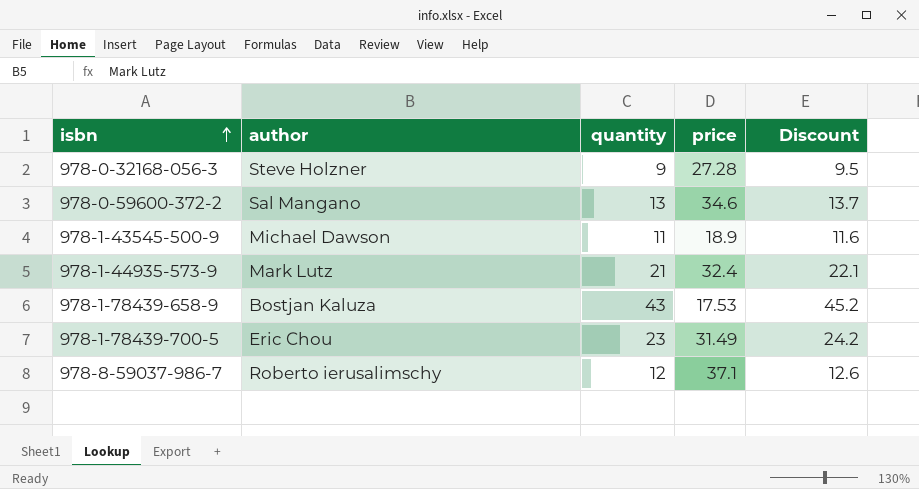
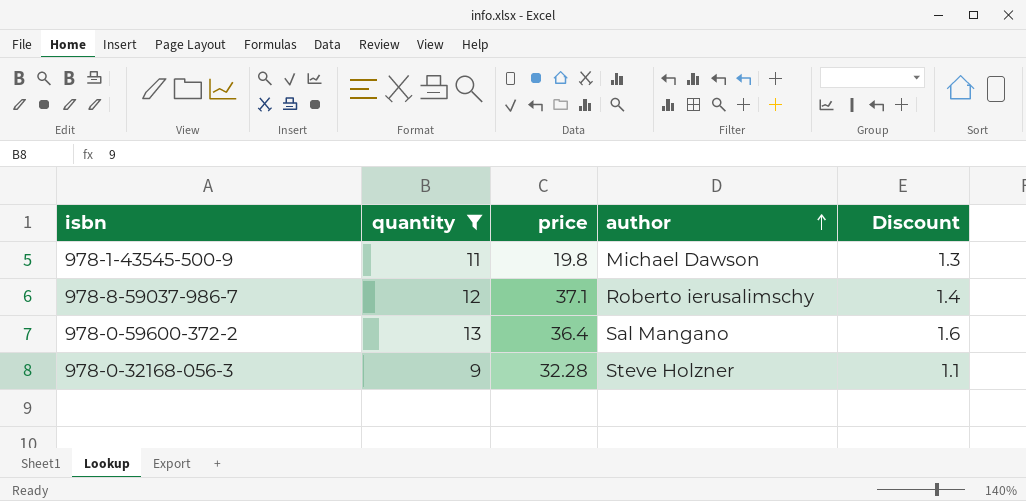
filter: none -> quantity <= 13
row order: isbn ascending -> author ascending
column author | position: 2 -> 4
column Discount | formula: [quantity] * 1.05 -> [quantity] * 0.12
978-1-43545-500-9 | price: 18.9 -> 19.8
978-0-59600-372-2 | price: 34.6 -> 36.4
978-0-32168-056-3 | price: 27.28 -> 32.28

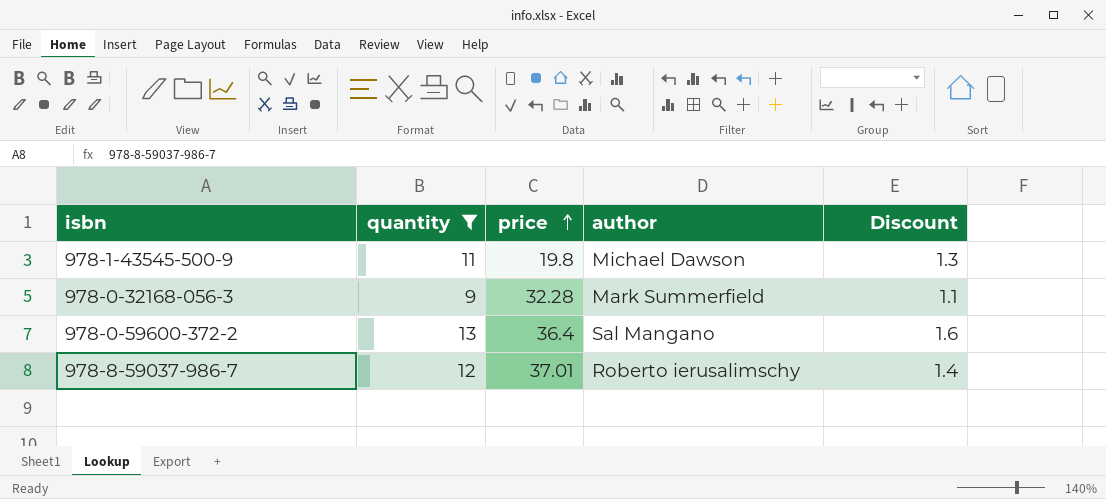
row order: author ascending -> price ascending
978-0-32168-056-3 | author: Steve Holzner -> Mark Summerfield
978-8-59037-986-7 | price: 37.1 -> 37.01

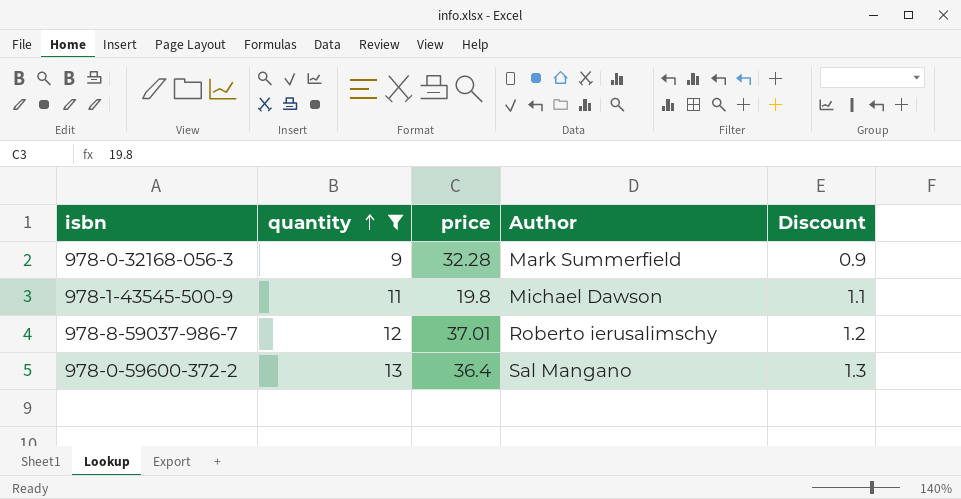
row order: price ascending -> quantity ascending
column name: author -> Author
column Discount | formula: [quantity] * 0.12 -> [quantity] * 0.1

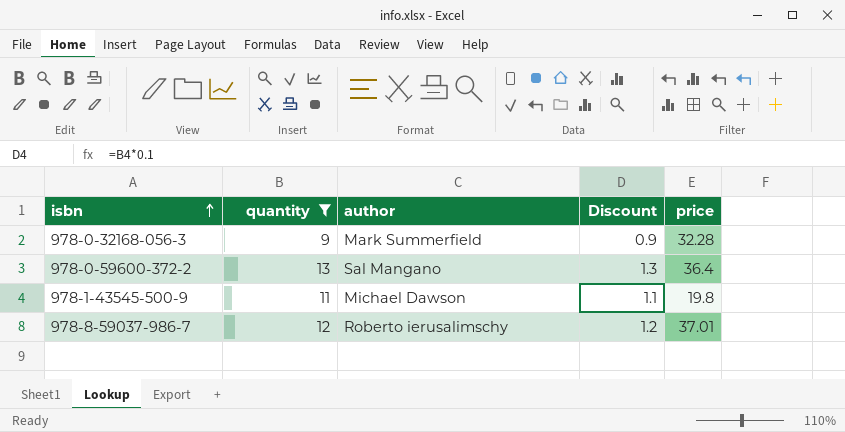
row order: quantity ascending -> isbn ascending
column name: Author -> author
column price | position: 3 -> 5

